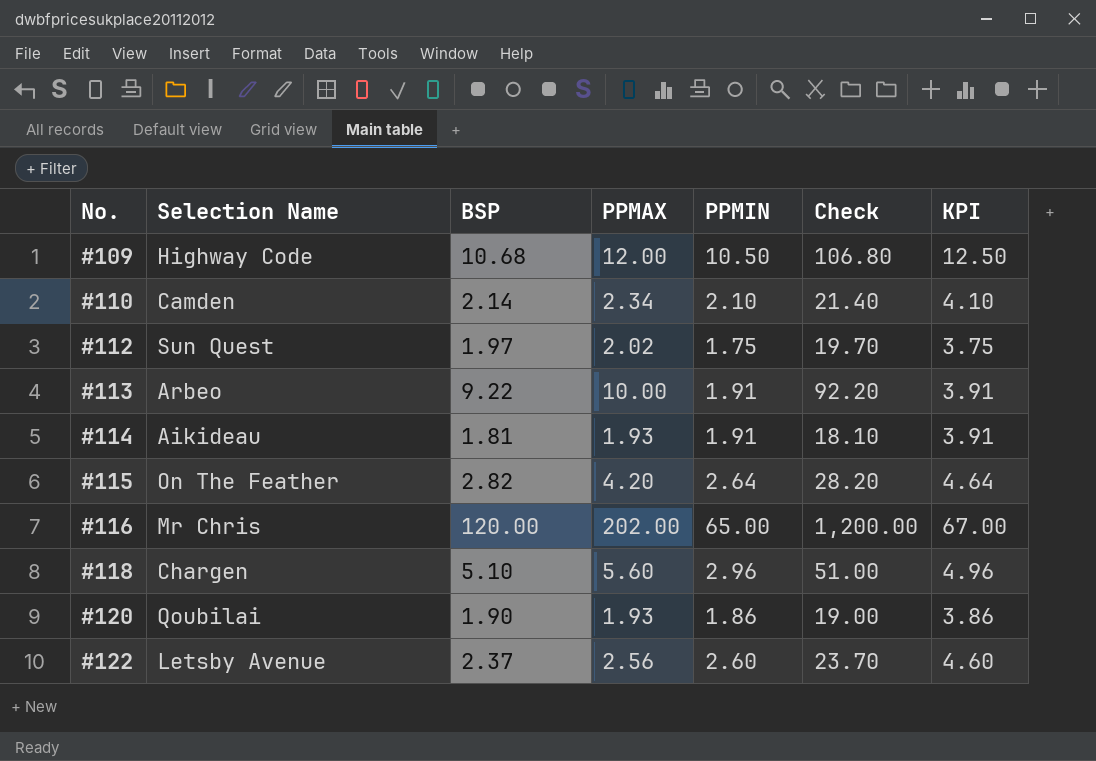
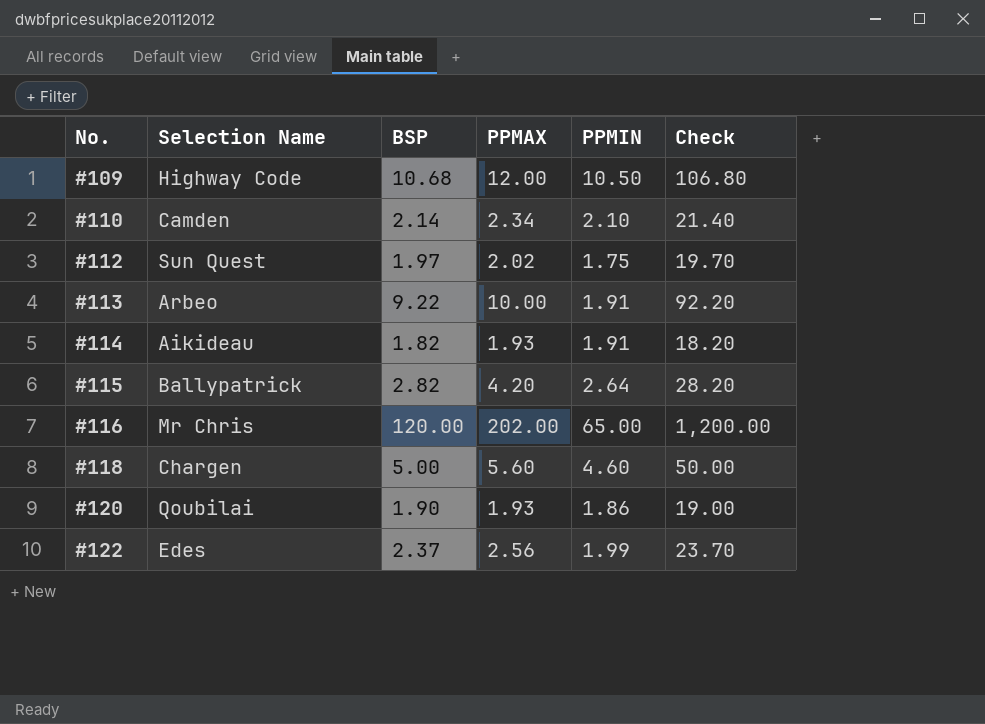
column KPI | formula: [PPMIN] + 2 -> none
#114 | BSP: 1.81 -> 1.82
#114 | Check: 18.10 -> 18.20
#115 | Selection Name: On The Feather -> Ballypatrick
#118 | BSP: 5.10 -> 5.00
#118 | PPMIN: 2.96 -> 4.60
#118 | Check: 51.00 -> 50.00
#122 | Selection Name: Letsby Avenue -> Edes
#122 | PPMIN: 2.60 -> 1.99

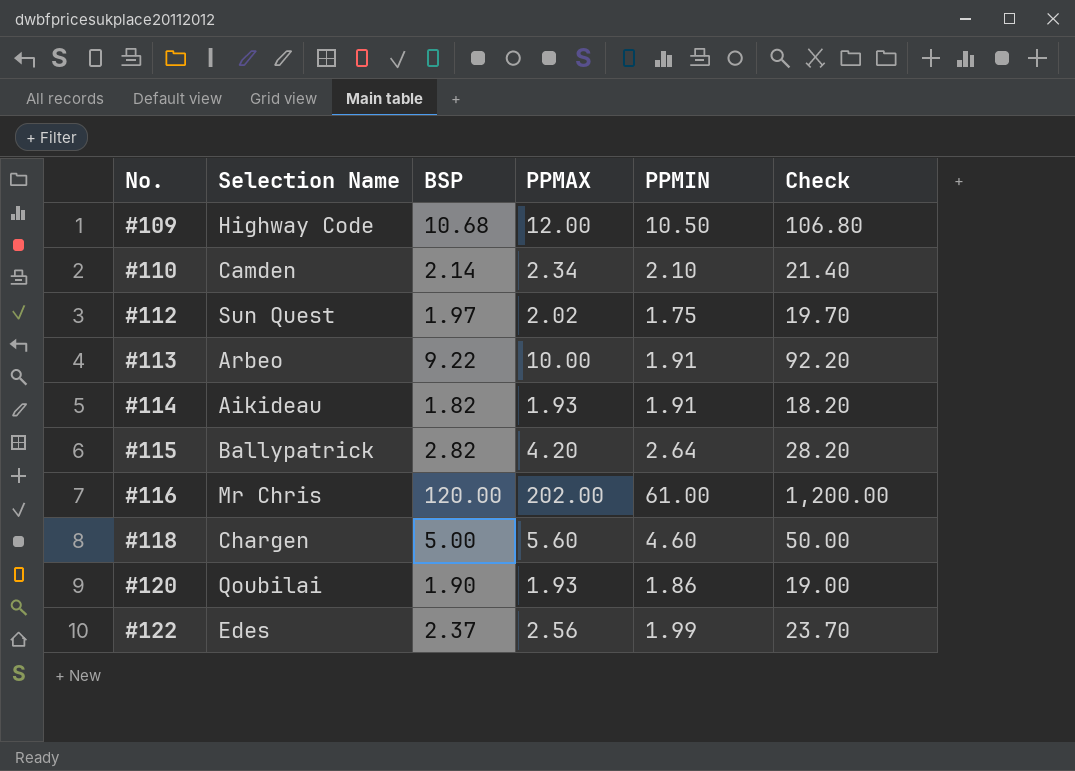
#116 | PPMIN: 65.00 -> 61.00

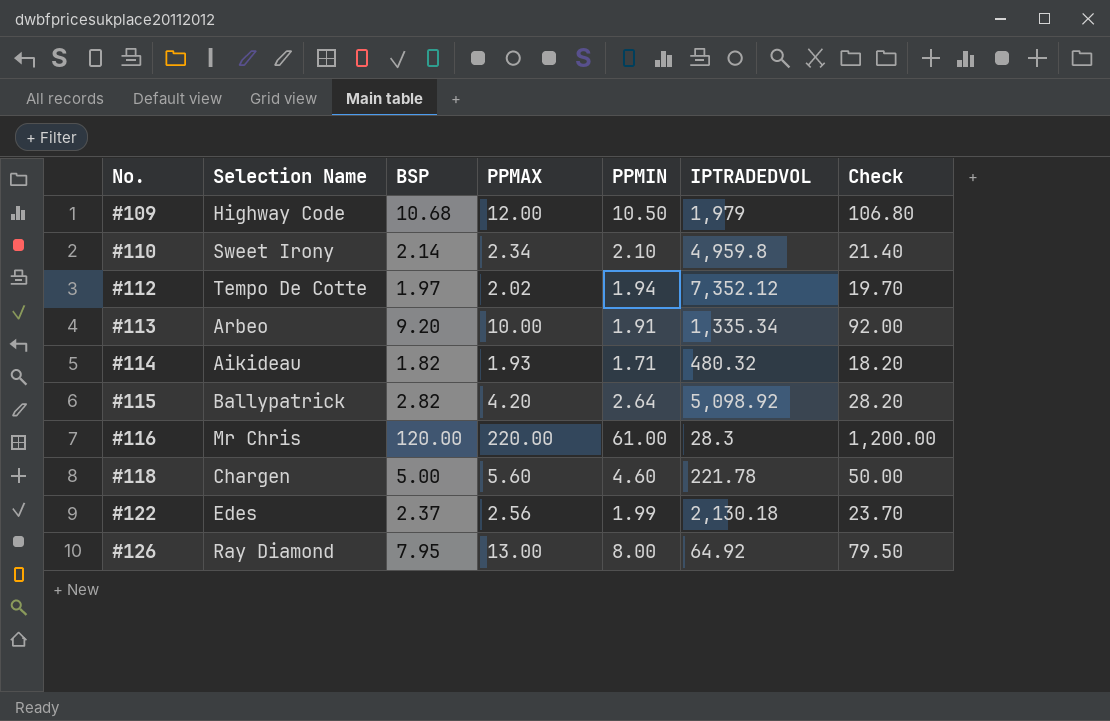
column IPTRADEDVOL | position: none -> 6
row #120: Qoubilai | 1.90 | 1.93 | 1.86 | 19.00 -> none
#110 | Selection Name: Camden -> Sweet Irony
#112 | Selection Name: Sun Quest -> Tempo De Cotte
#112 | PPMIN: 1.75 -> 1.94
#113 | BSP: 9.22 -> 9.20
#113 | Check: 92.20 -> 92.00
#114 | PPMIN: 1.91 -> 1.71
#116 | PPMAX: 202.00 -> 220.00
row #126: none -> Ray Diamond | 7.95 | 13.00 | 8.00 | 64.92 | 79.50

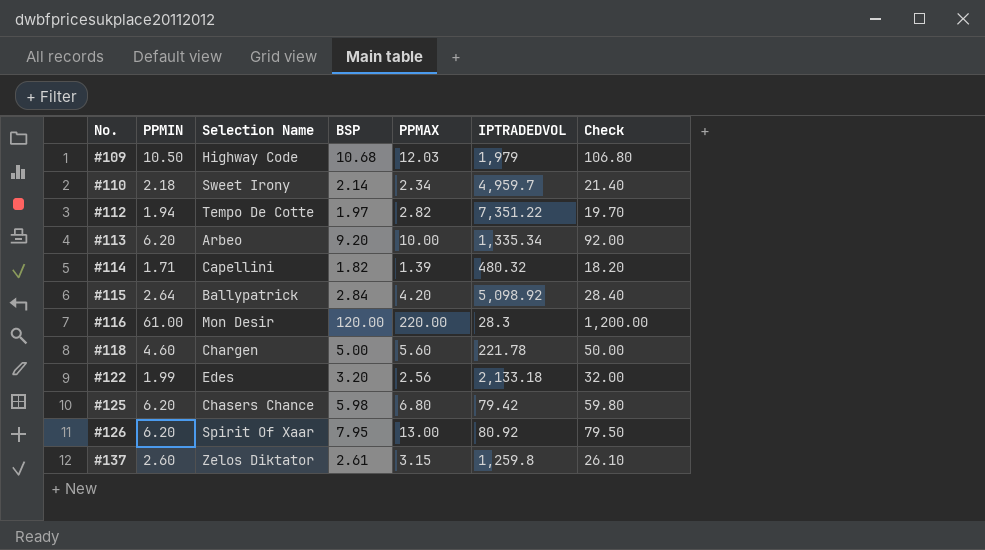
column PPMIN | position: 5 -> 2
#109 | PPMAX: 12.00 -> 12.03
#110 | PPMIN: 2.10 -> 2.18
#110 | IPTRADEDVOL: 4,959.8 -> 4,959.7
#112 | PPMAX: 2.02 -> 2.82
#112 | IPTRADEDVOL: 7,352.12 -> 7,351.22
#113 | PPMIN: 1.91 -> 6.20
#114 | Selection Name: Aikideau -> Capellini
#114 | PPMAX: 1.93 -> 1.39
#115 | BSP: 2.82 -> 2.84
#115 | Check: 28.20 -> 28.40
#116 | Selection Name: Mr Chris -> Mon Desir
#122 | BSP: 2.37 -> 3.20
#122 | IPTRADEDVOL: 2,130.18 -> 2,133.18
#122 | Check: 23.70 -> 32.00
row #125: none -> 6.20 | Chasers Chance | 5.98 | 6.80 | 79.42 | 59.80
#126 | PPMIN: 8.00 -> 6.20
#126 | Selection Name: Ray Diamond -> Spirit Of Xaar
#126 | IPTRADEDVOL: 64.92 -> 80.92
row #137: none -> 2.60 | Zelos Diktator | 2.61 | 3.15 | 1,259.8 | 26.10

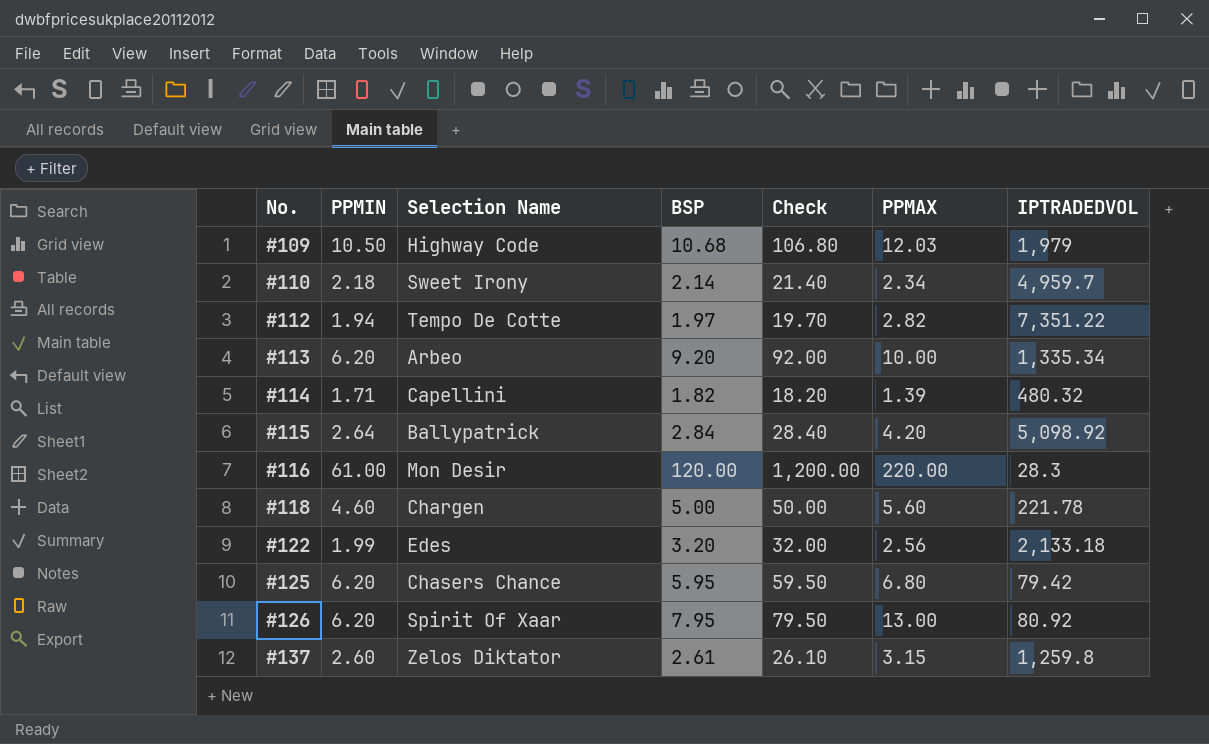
column Check | position: 7 -> 5
#125 | BSP: 5.98 -> 5.95
#125 | Check: 59.80 -> 59.50

